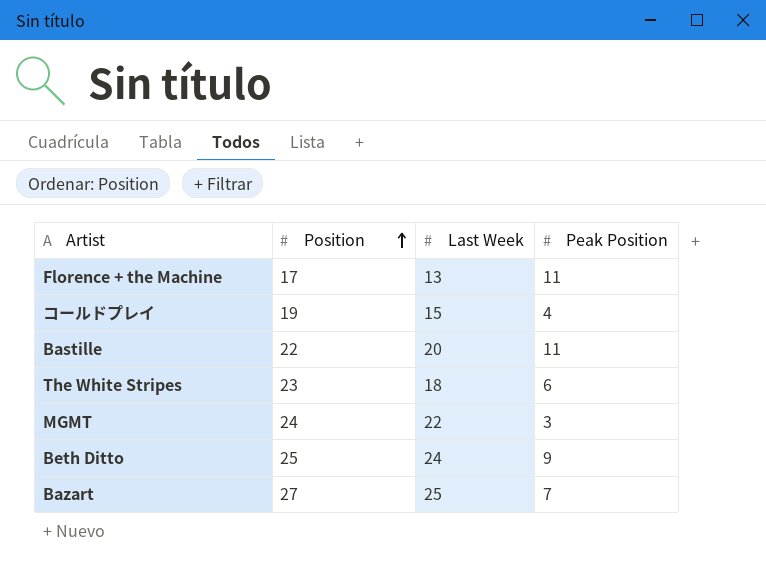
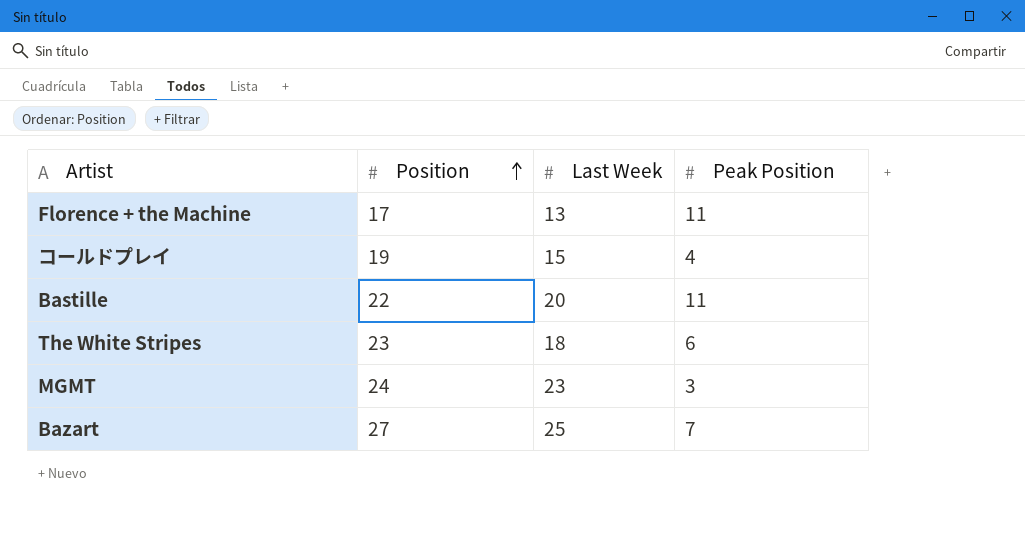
row Beth Ditto: 25 | 24 | 9 -> none
MGMT | Last Week: 22 -> 23

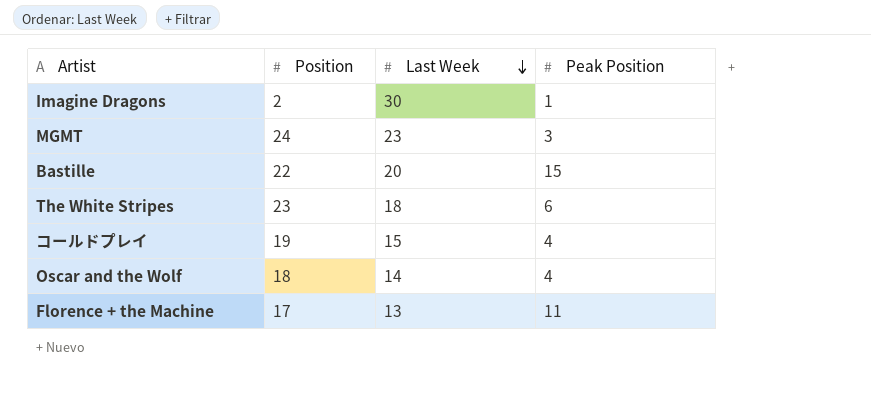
row order: Position ascending -> Last Week descending
row Bazart: 27 | 25 | 7 -> none
row Imagine Dragons: none -> 2 | 30 | 1
Bastille | Peak Position: 11 -> 15
row Oscar and the Wolf: none -> 18 | 14 | 4

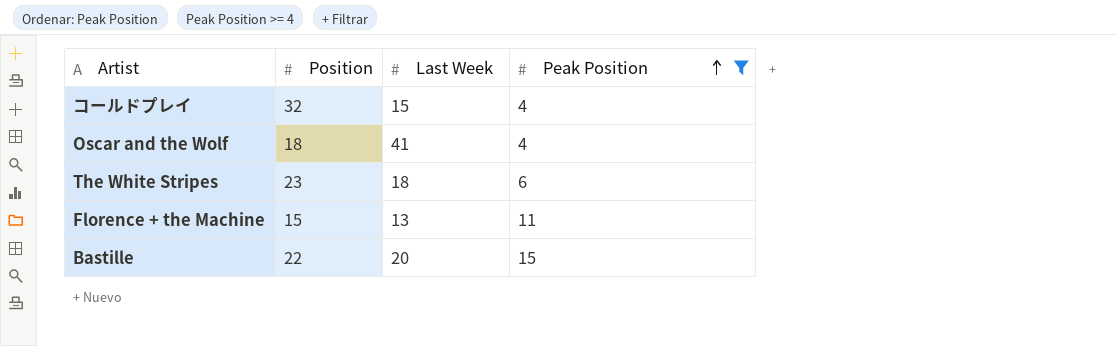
filter: none -> Peak Position >= 4
row order: Last Week descending -> Peak Position ascending
コールドプレイ | Position: 19 -> 32
Oscar and the Wolf | Last Week: 14 -> 41
Florence + the Machine | Position: 17 -> 15

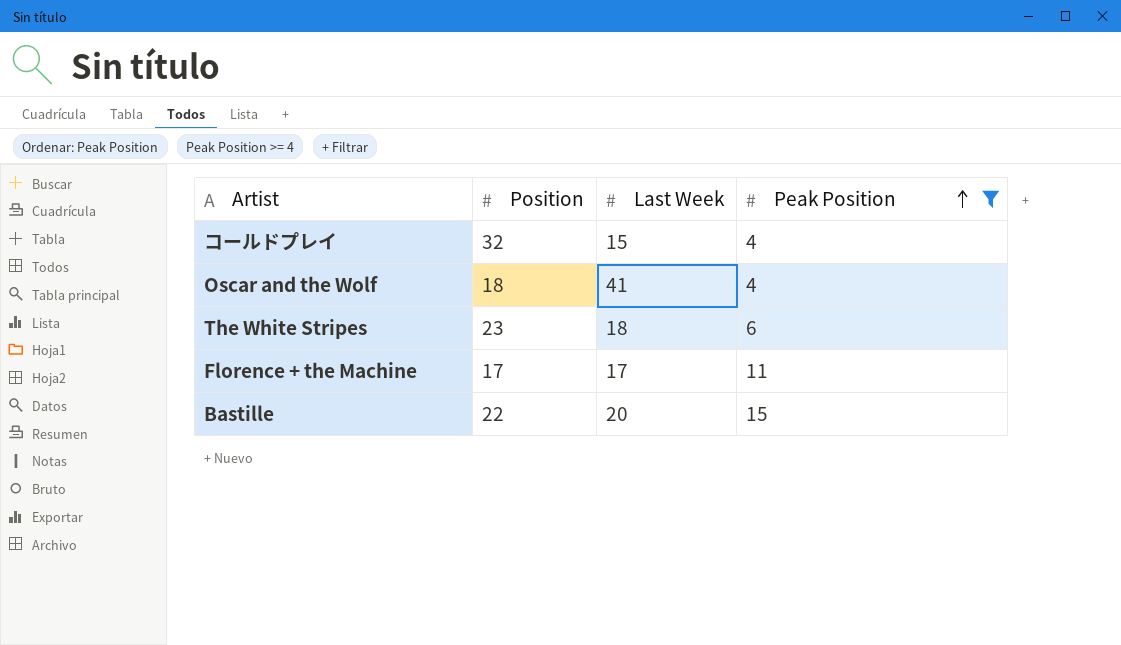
Florence + the Machine | Position: 15 -> 17
Florence + the Machine | Last Week: 13 -> 17

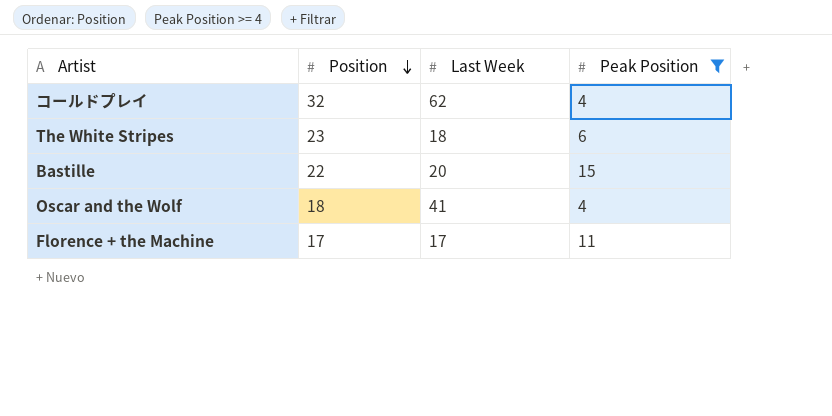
row order: Peak Position ascending -> Position descending
コールドプレイ | Last Week: 15 -> 62

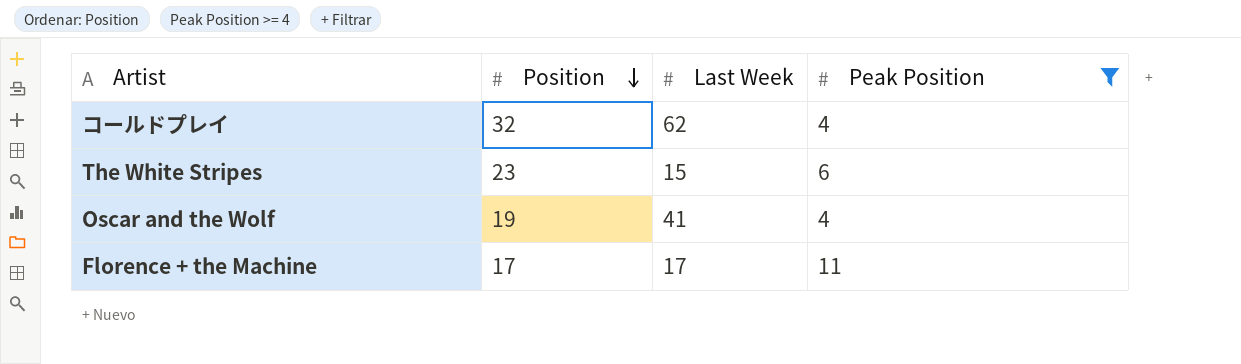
row Bastille: 22 | 20 | 15 -> none
The White Stripes | Last Week: 18 -> 15
Oscar and the Wolf | Position: 18 -> 19

